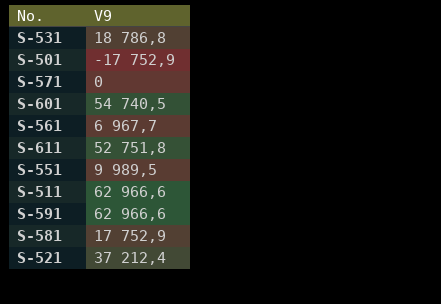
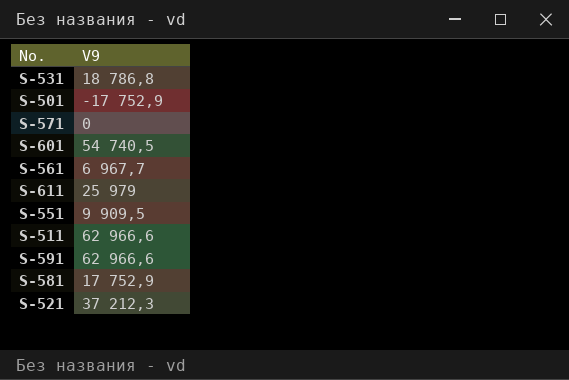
S-611 | V9: 52 751,8 -> 25 979
S-551 | V9: 9 989,5 -> 9 909,5
S-521 | V9: 37 212,4 -> 37 212,3

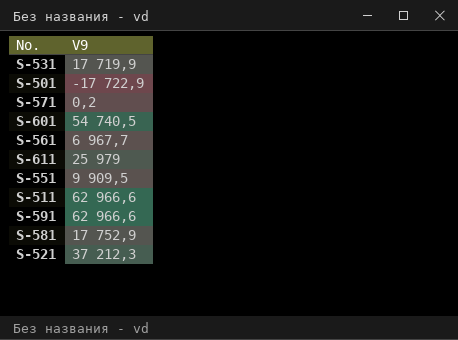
S-531 | V9: 18 786,8 -> 17 719,9
S-501 | V9: -17 752,9 -> -17 722,9
S-571 | V9: 0 -> 0,2

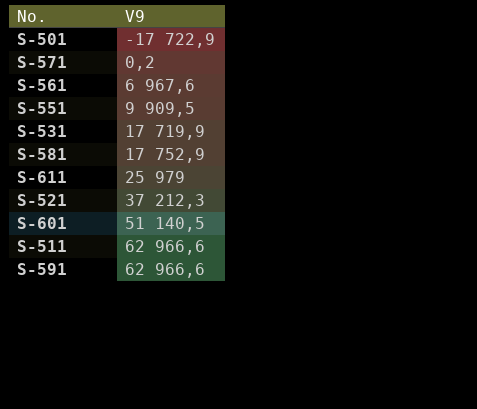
row order: none -> V9 ascending
S-561 | V9: 6 967,7 -> 6 967,6
S-601 | V9: 54 740,5 -> 51 140,5

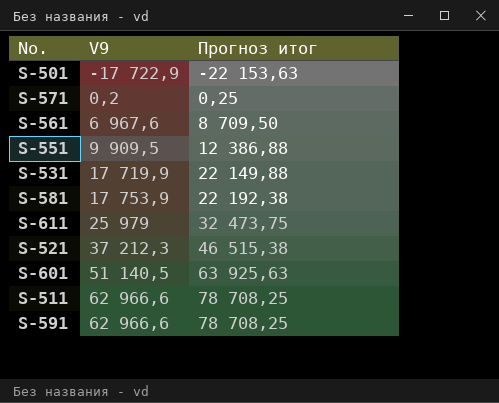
column Прогноз итог | formula: none -> [V9] * 1,25
S-581 | V9: 17 752,9 -> 17 753,9

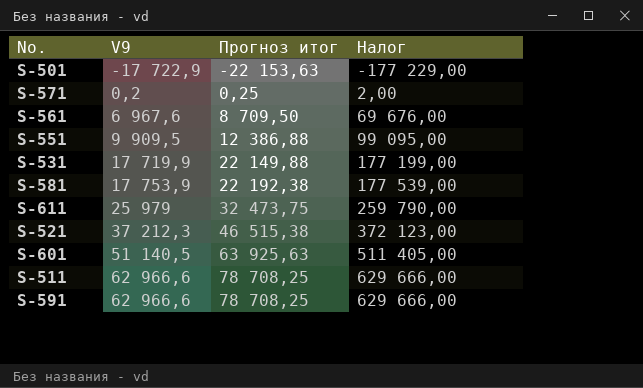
column Налог | formula: none -> [V9] * 10

